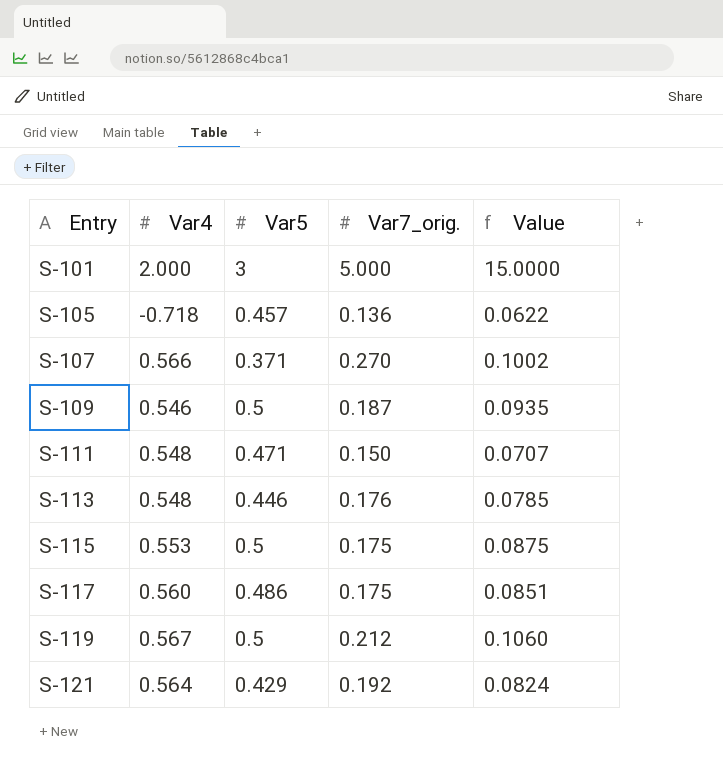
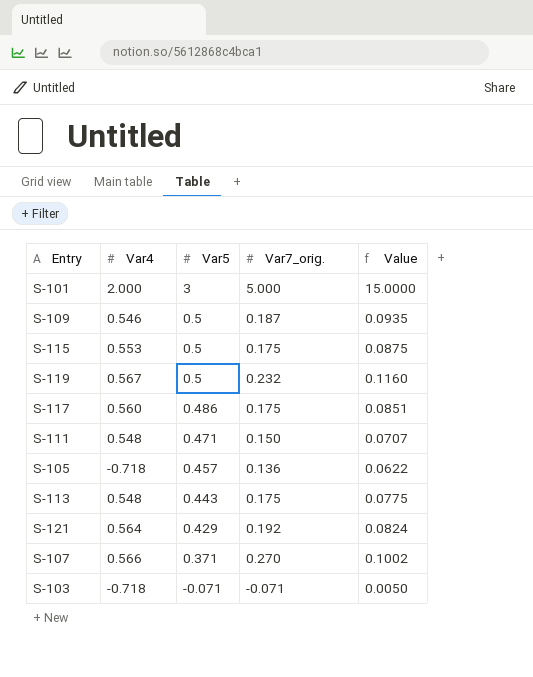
row order: Entry ascending -> Var5 descending
S-119 | Var7_orig.: 0.212 -> 0.232
S-119 | Value: 0.1060 -> 0.1160
S-113 | Var5: 0.446 -> 0.443
S-113 | Var7_orig.: 0.176 -> 0.175
S-113 | Value: 0.0785 -> 0.0775
row S-103: none -> -0.718 | -0.071 | -0.071 | 0.0050

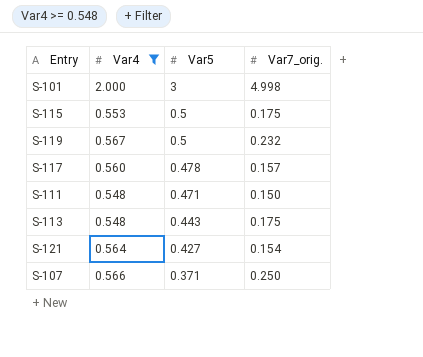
filter: none -> Var4 >= 0.548
column Value | formula: [Var5] * [Var7_orig.] -> none
S-101 | Var7_orig.: 5.000 -> 4.998
S-117 | Var5: 0.486 -> 0.478
S-117 | Var7_orig.: 0.175 -> 0.157
S-121 | Var5: 0.429 -> 0.427
S-121 | Var7_orig.: 0.192 -> 0.154
S-107 | Var7_orig.: 0.270 -> 0.250

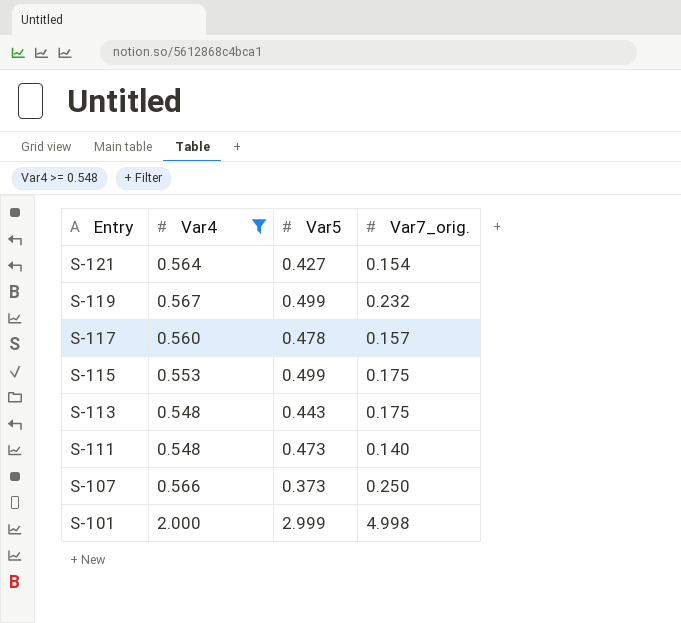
row order: Var5 descending -> Entry descending
S-119 | Var5: 0.5 -> 0.499
S-115 | Var5: 0.5 -> 0.499
S-111 | Var5: 0.471 -> 0.473
S-111 | Var7_orig.: 0.150 -> 0.140
S-107 | Var5: 0.371 -> 0.373
S-101 | Var5: 3 -> 2.999

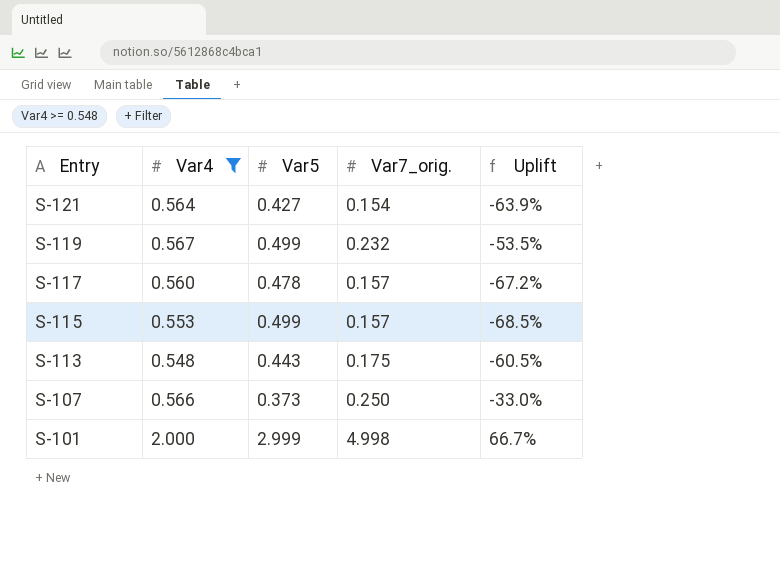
column Uplift | formula: none -> ([Var7_orig.] - [Var5]) / [Var5]
row S-111: 0.548 | 0.473 | 0.140 -> none
S-115 | Var7_orig.: 0.175 -> 0.157

